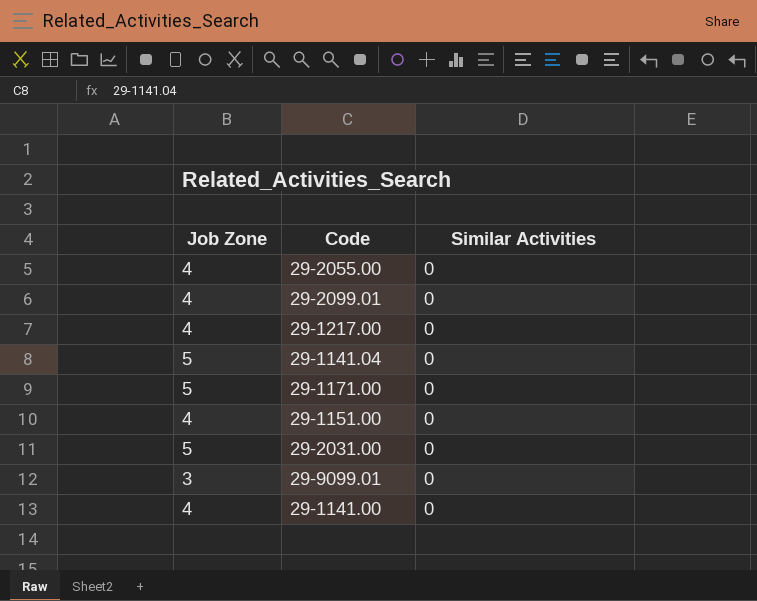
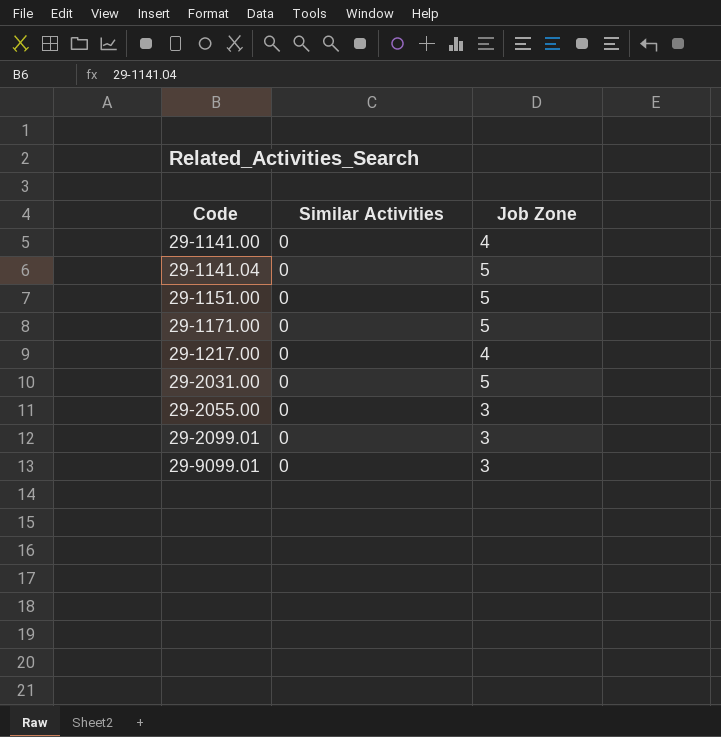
row order: none -> Code ascending
column Job Zone | position: 1 -> 3
29-1151.00 | Job Zone: 4 -> 5
29-2055.00 | Job Zone: 4 -> 3
29-2099.01 | Job Zone: 4 -> 3

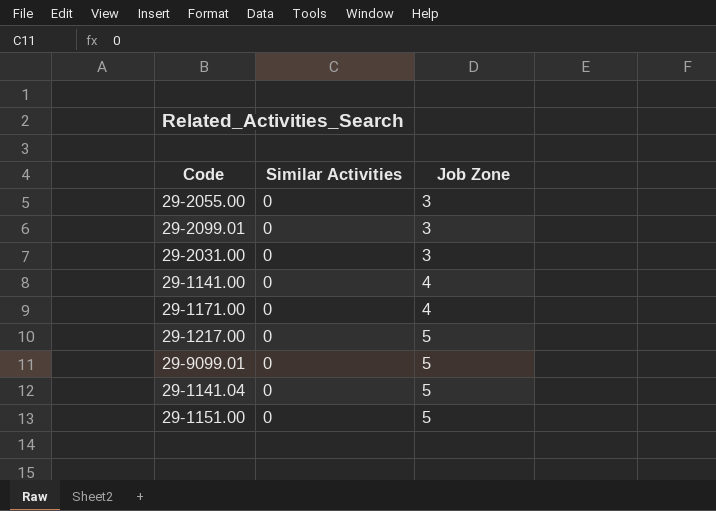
row order: Code ascending -> Job Zone ascending
29-2031.00 | Job Zone: 5 -> 3
29-1171.00 | Job Zone: 5 -> 4
29-1217.00 | Job Zone: 4 -> 5
29-9099.01 | Job Zone: 3 -> 5

